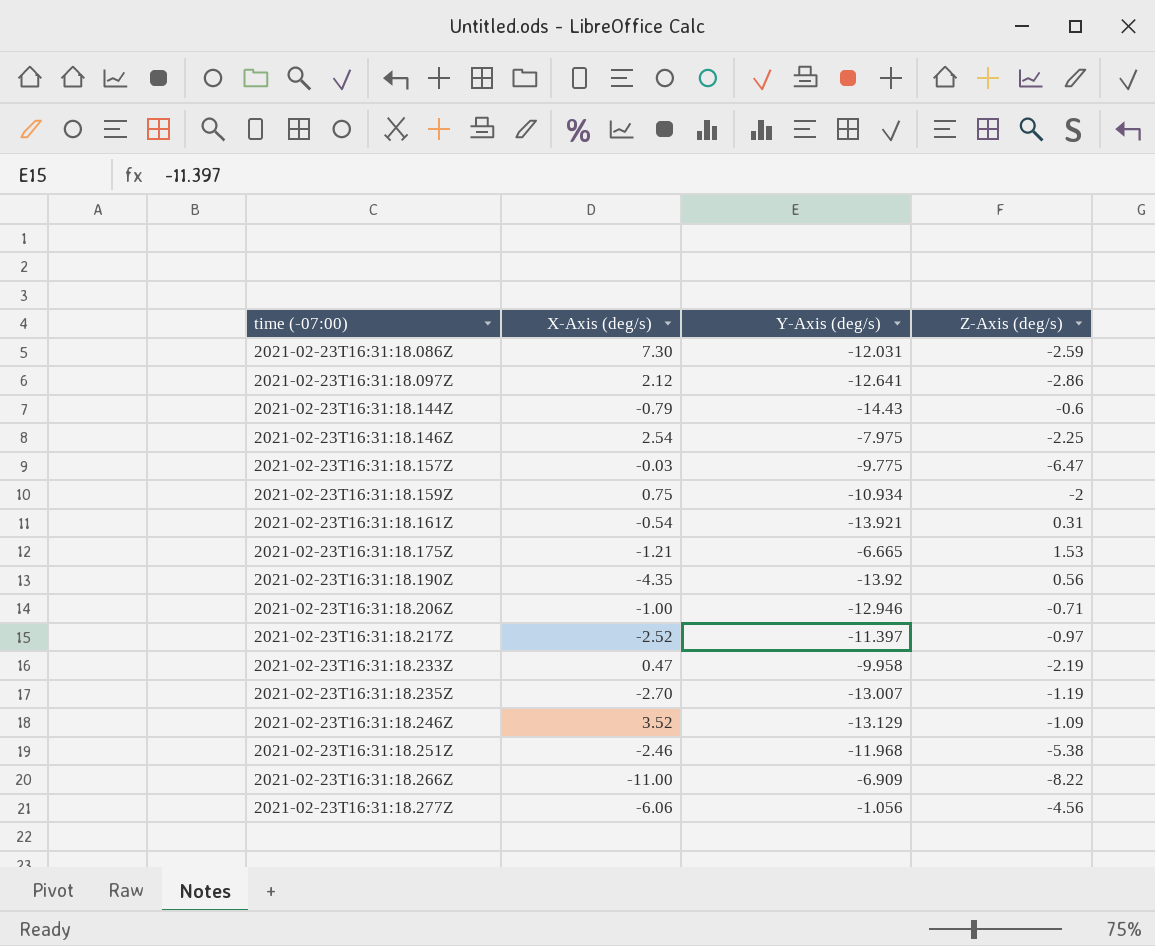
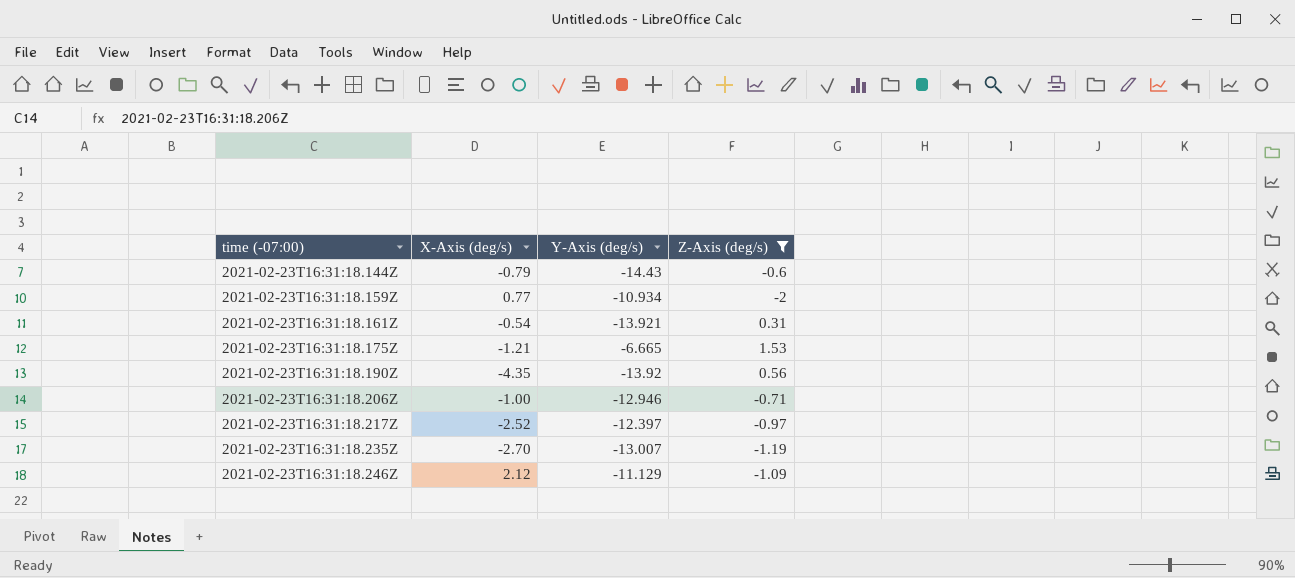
filter: none -> Z-Axis (deg/s) >= -2
2021-02-23T16:31:18.159Z | X-Axis (deg/s): 0.75 -> 0.77
2021-02-23T16:31:18.217Z | Y-Axis (deg/s): -11.397 -> -12.397
2021-02-23T16:31:18.246Z | X-Axis (deg/s): 3.52 -> 2.12
2021-02-23T16:31:18.246Z | Y-Axis (deg/s): -13.129 -> -11.129

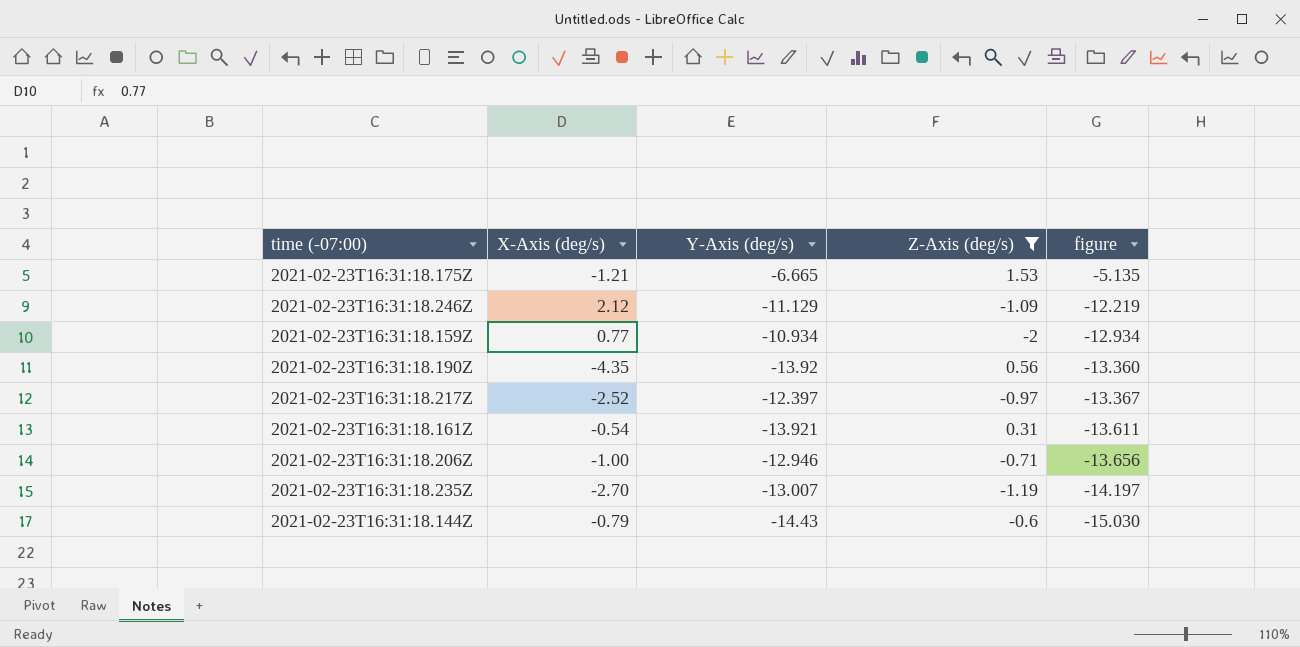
row order: time (-07:00) ascending -> figure descending
column figure | formula: none -> [Y-Axis (deg/s)] + [Z-Axis (deg/s)]

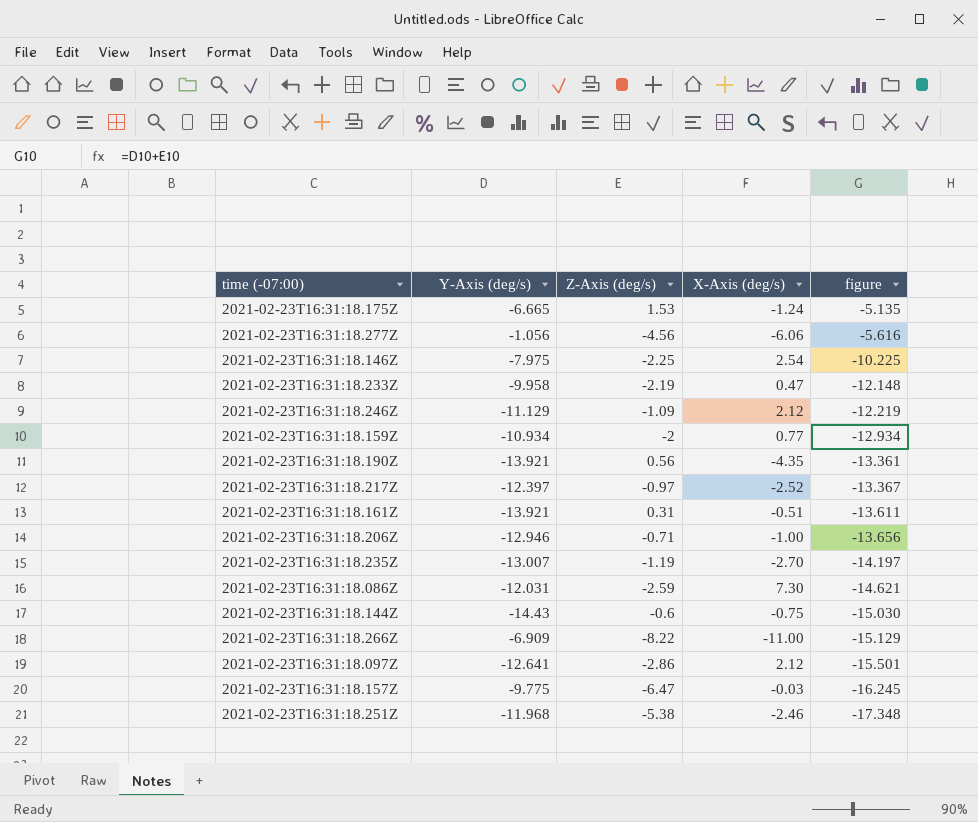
filter: Z-Axis (deg/s) >= -2 -> none
column X-Axis (deg/s) | position: 2 -> 4
2021-02-23T16:31:18.175Z | X-Axis (deg/s): -1.21 -> -1.24
2021-02-23T16:31:18.190Z | Y-Axis (deg/s): -13.92 -> -13.921
2021-02-23T16:31:18.190Z | figure: -13.360 -> -13.361
2021-02-23T16:31:18.161Z | X-Axis (deg/s): -0.54 -> -0.51
2021-02-23T16:31:18.144Z | X-Axis (deg/s): -0.79 -> -0.75

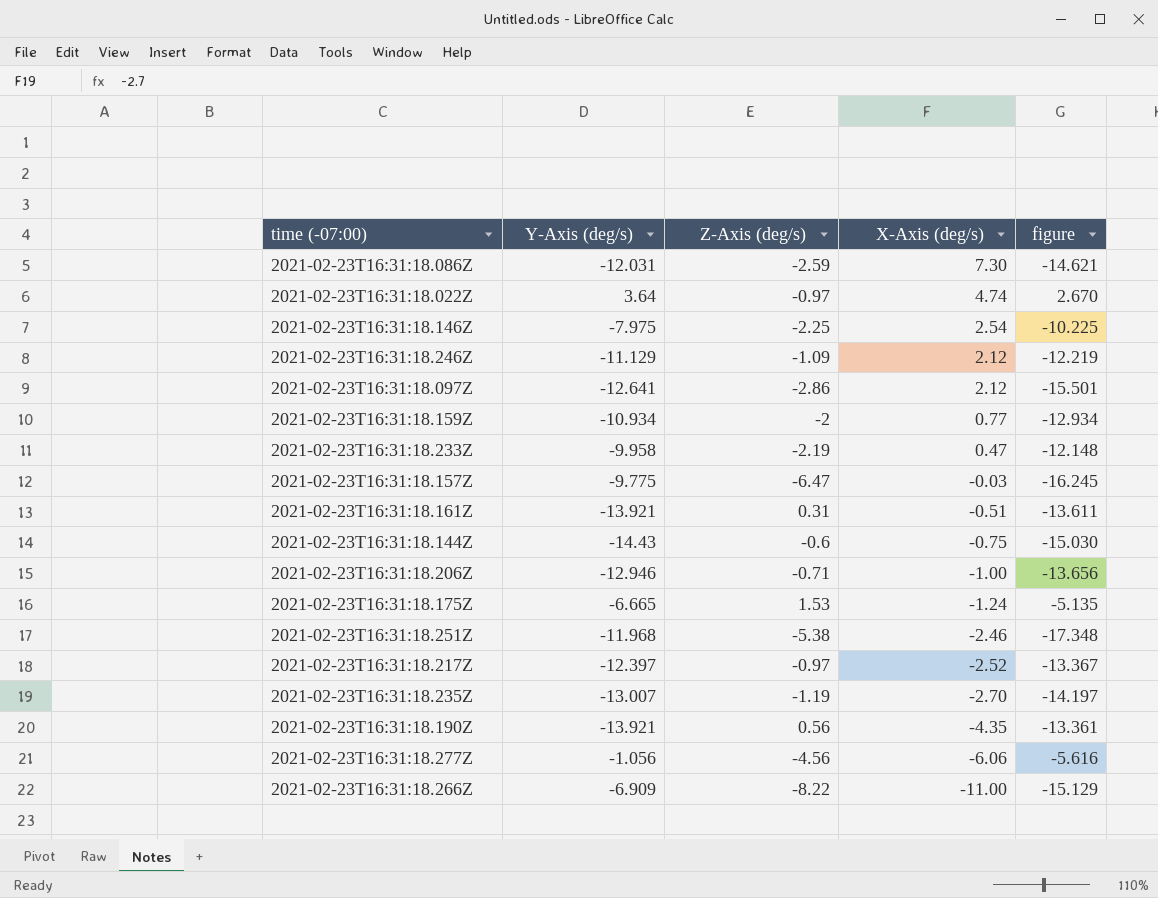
row order: figure descending -> X-Axis (deg/s) descending
row 2021-02-23T16:31:18.022Z: none -> 3.64 | -0.97 | 4.74 | 2.670

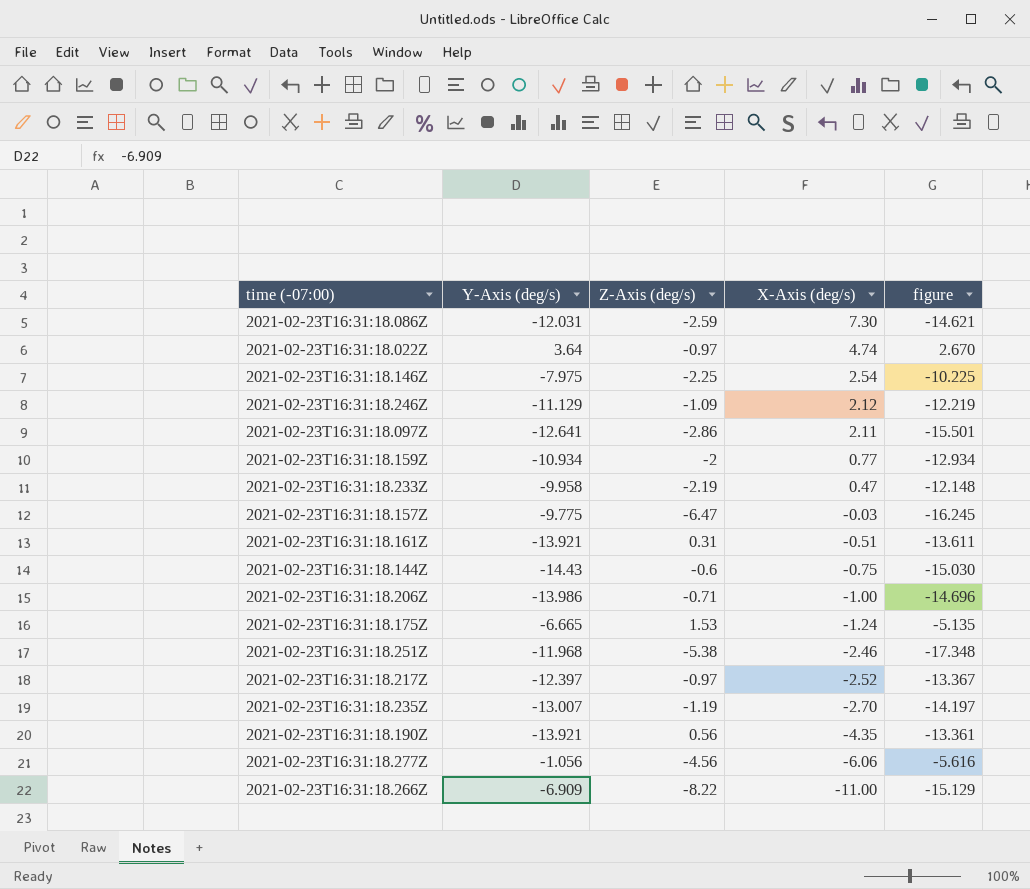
2021-02-23T16:31:18.097Z | X-Axis (deg/s): 2.12 -> 2.11
2021-02-23T16:31:18.206Z | Y-Axis (deg/s): -12.946 -> -13.986
2021-02-23T16:31:18.206Z | figure: -13.656 -> -14.696

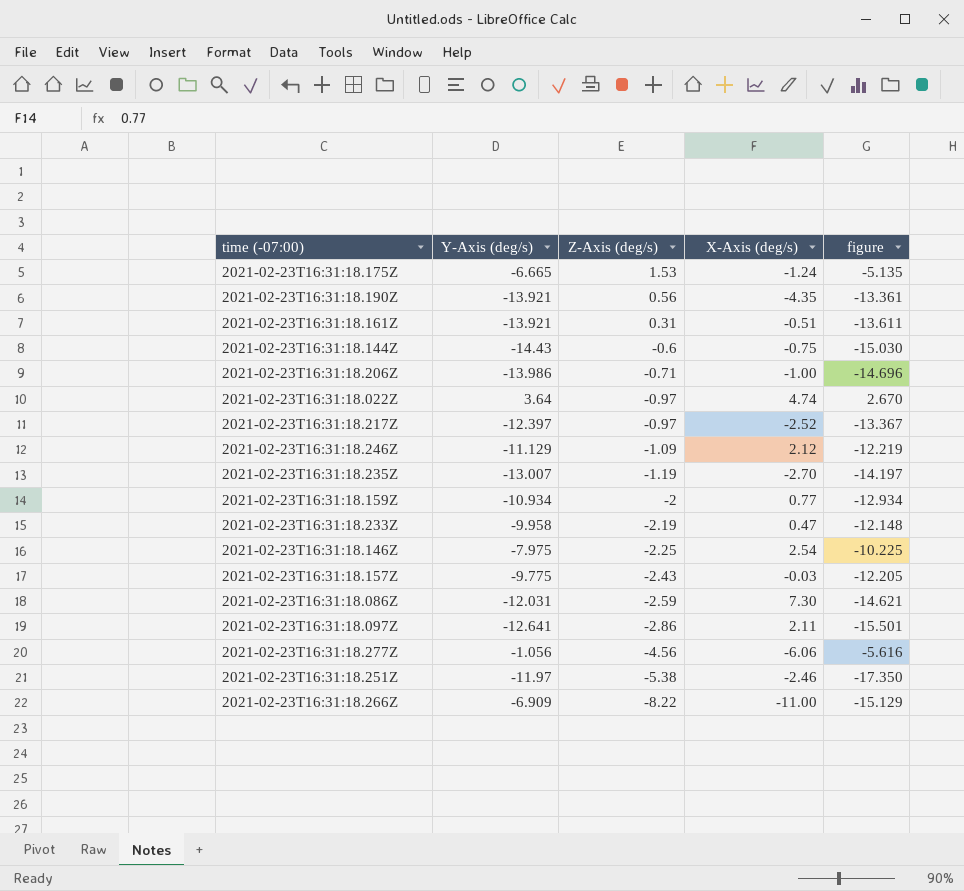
row order: X-Axis (deg/s) descending -> Z-Axis (deg/s) descending
2021-02-23T16:31:18.157Z | Z-Axis (deg/s): -6.47 -> -2.43
2021-02-23T16:31:18.157Z | figure: -16.245 -> -12.205
2021-02-23T16:31:18.251Z | Y-Axis (deg/s): -11.968 -> -11.97
2021-02-23T16:31:18.251Z | figure: -17.348 -> -17.350

